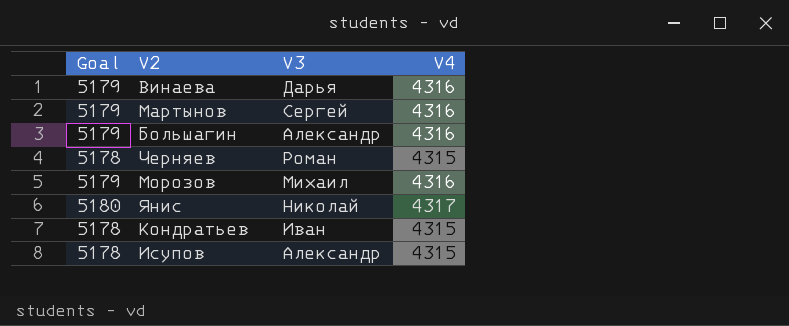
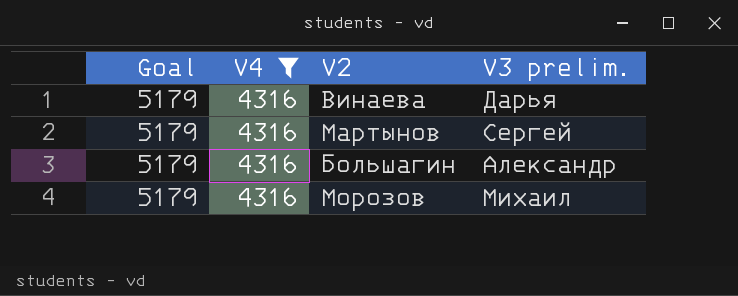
filter: none -> V4 = 4316
column V4 | position: 4 -> 2
column name: V3 -> V3 prelim.

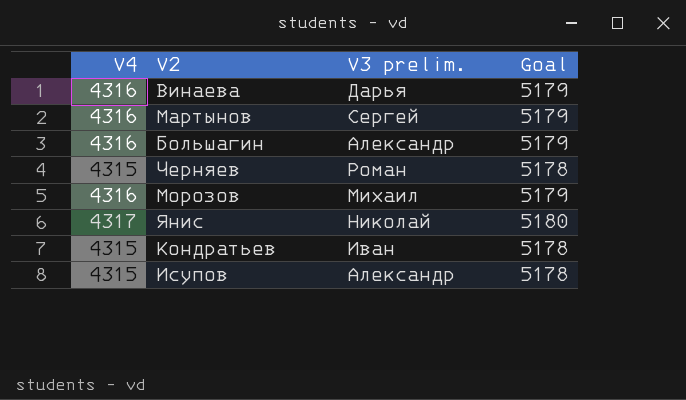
filter: V4 = 4316 -> none
column Goal | position: 1 -> 4

